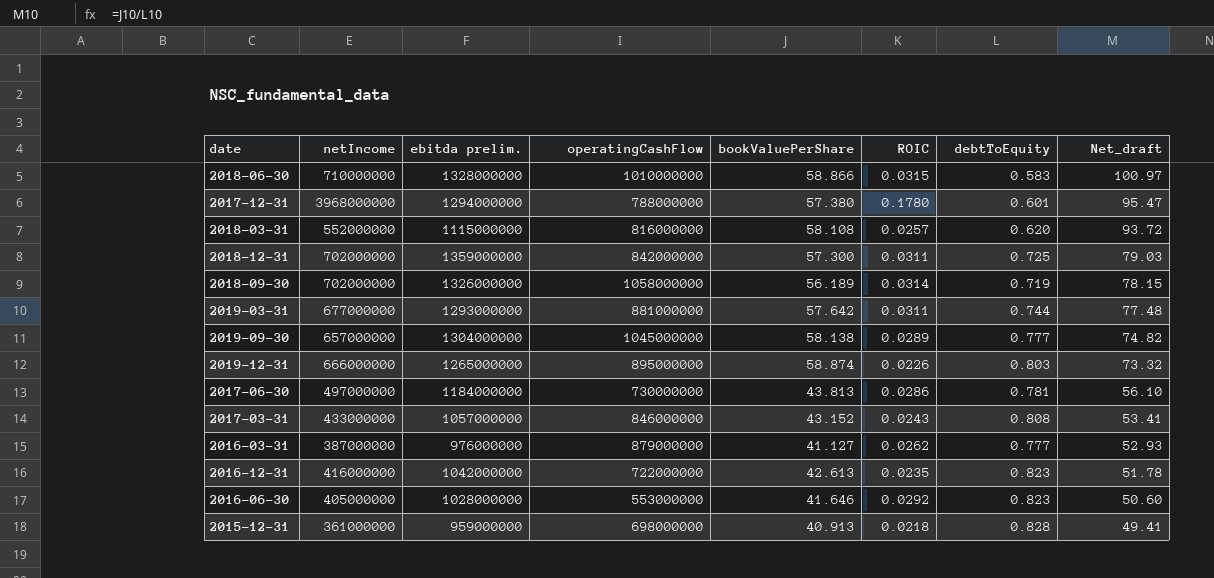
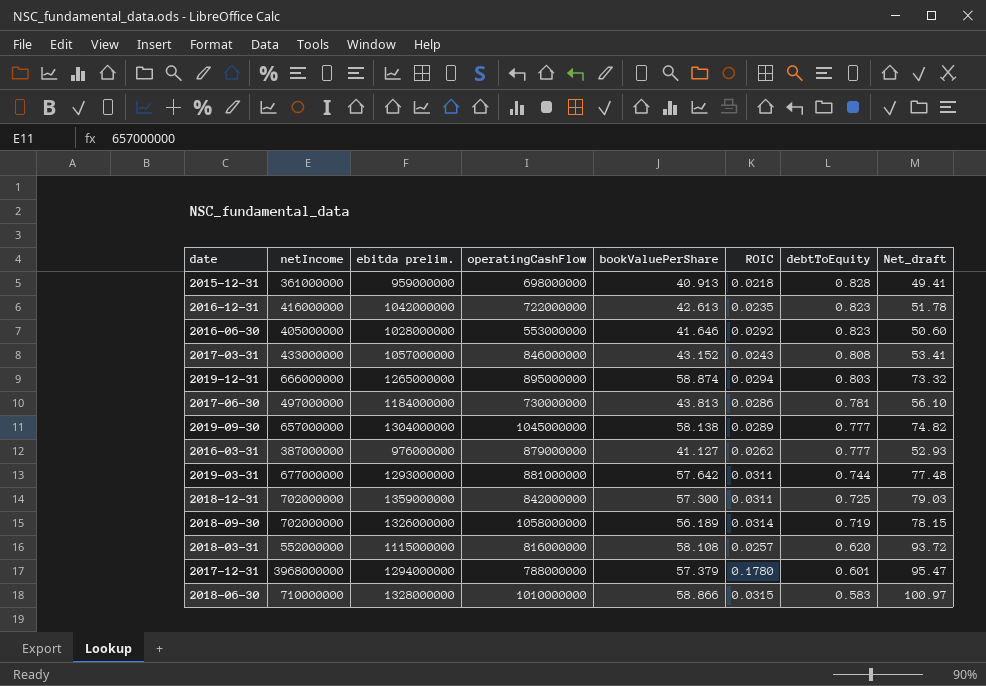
row order: Net_draft descending -> debtToEquity descending
2019-12-31 | ROIC: 0.0226 -> 0.0294
2017-12-31 | bookValuePerShare: 57.380 -> 57.379

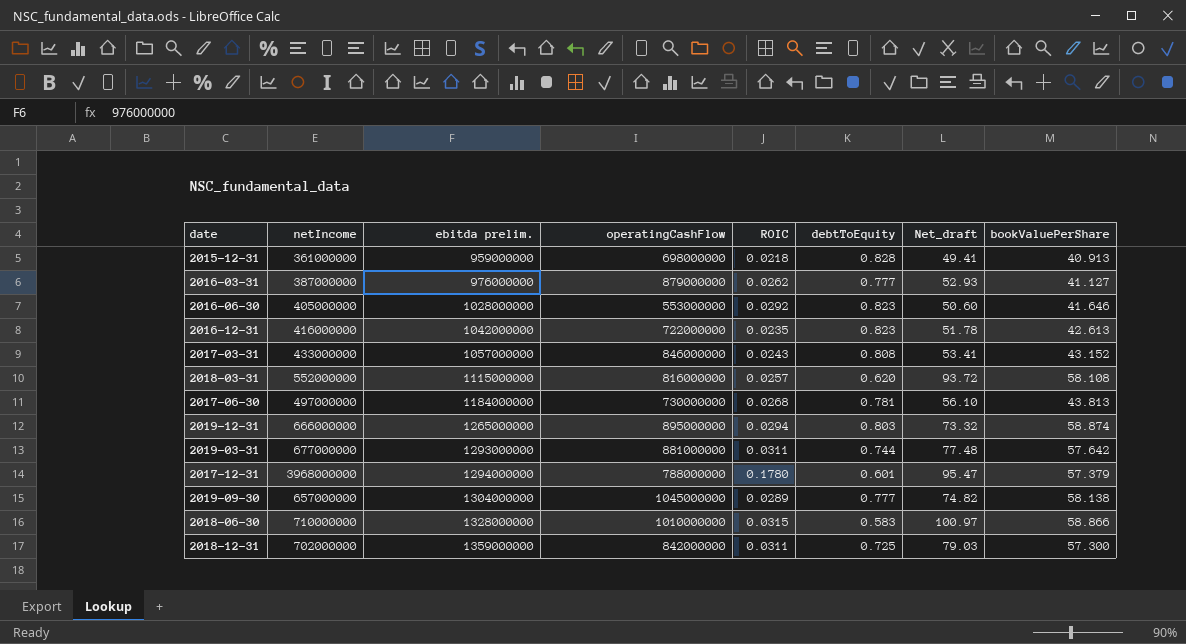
row order: debtToEquity descending -> ebitda prelim. ascending
column bookValuePerShare | position: 5 -> 8
row 2018-09-30: 702000000 | 1326000000 | 1058000000 | 56.189 | 0.0314 | 0.719 | 78.15 -> none
2017-06-30 | ROIC: 0.0286 -> 0.0268

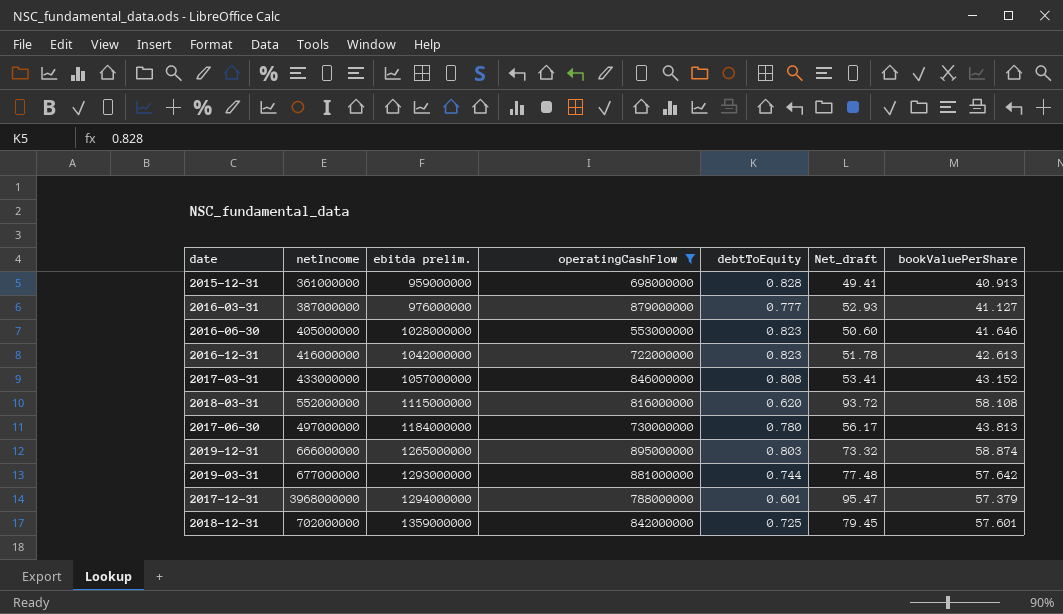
filter: none -> operatingCashFlow <= 895000000
column ROIC | position: 5 -> none
2017-06-30 | debtToEquity: 0.781 -> 0.780
2017-06-30 | Net_draft: 56.10 -> 56.17
2018-12-31 | Net_draft: 79.03 -> 79.45
2018-12-31 | bookValuePerShare: 57.300 -> 57.601

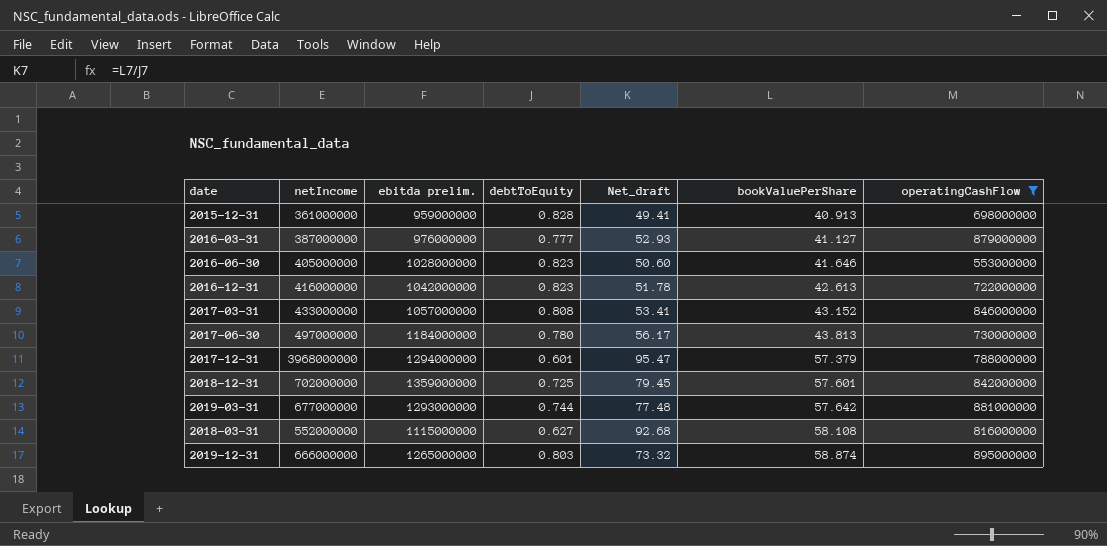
row order: ebitda prelim. ascending -> bookValuePerShare ascending
column operatingCashFlow | position: 4 -> 7
2018-03-31 | debtToEquity: 0.620 -> 0.627
2018-03-31 | Net_draft: 93.72 -> 92.68

